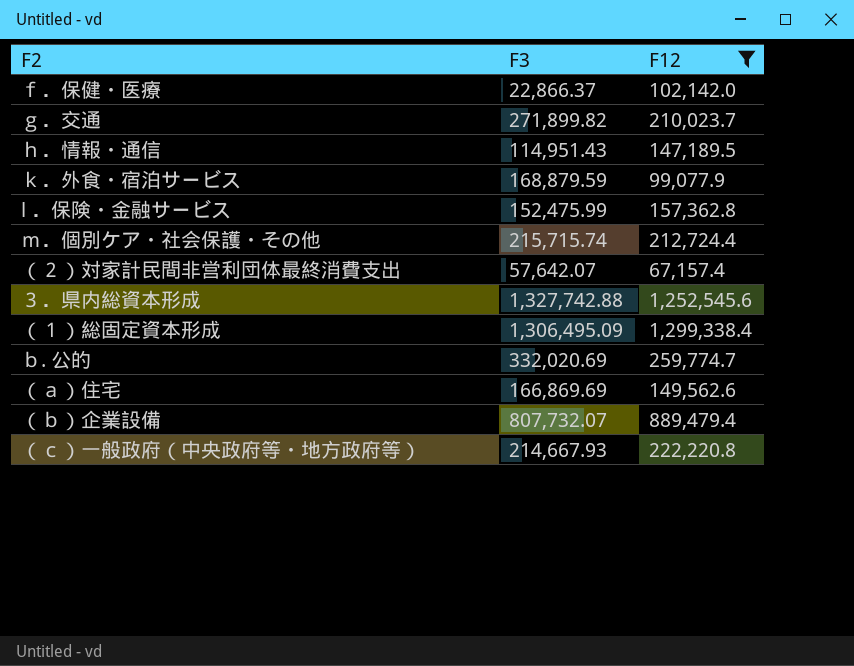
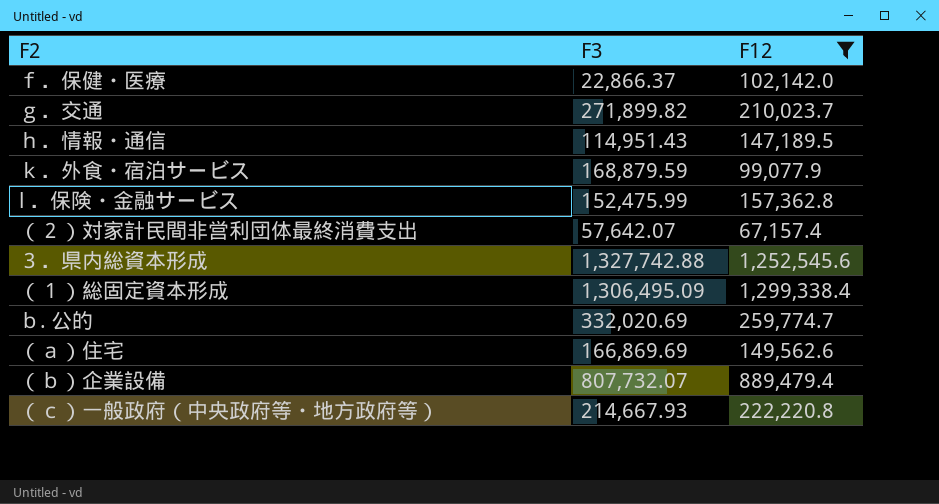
row ｍ．個別ケア・社会保護・その他: 215,715.74 | 212,724.4 -> none

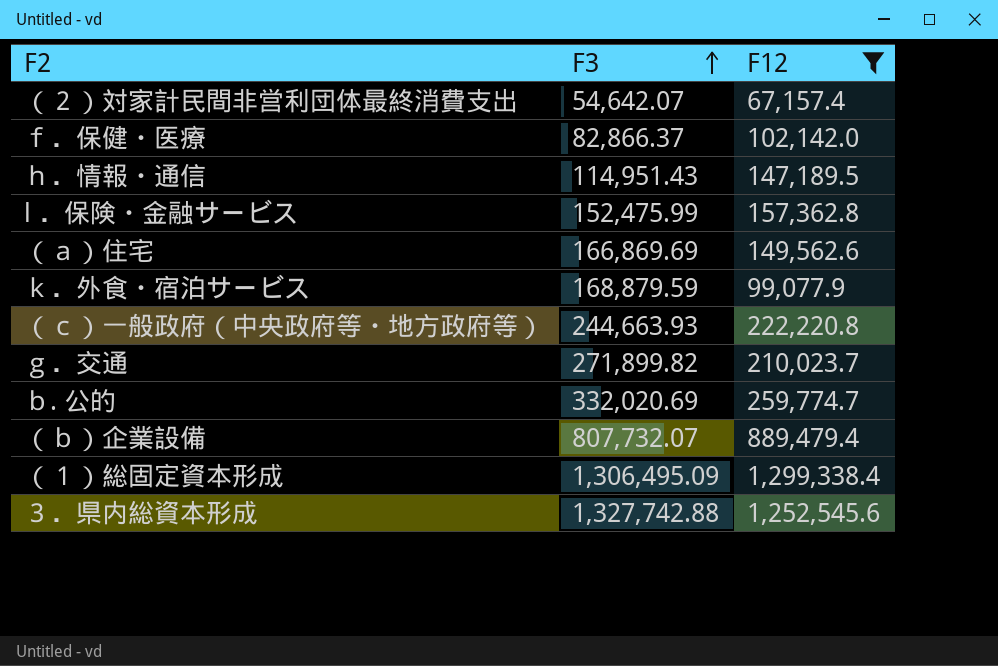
row order: none -> F3 ascending
（２）対家計民間非営利団体最終消費支出 | F3: 57,642.07 -> 54,642.07
ｆ．保健・医療 | F3: 22,866.37 -> 82,866.37
（ｃ）一般政府（中央政府等・地方政府等） | F3: 214,667.93 -> 244,663.93

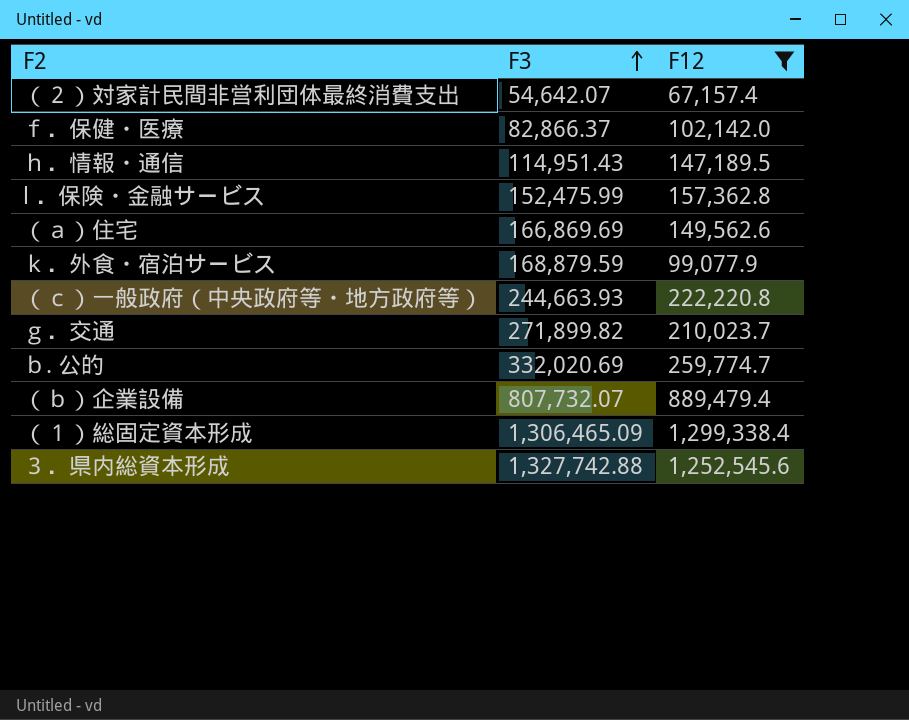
（１）総固定資本形成 | F3: 1,306,495.09 -> 1,306,465.09

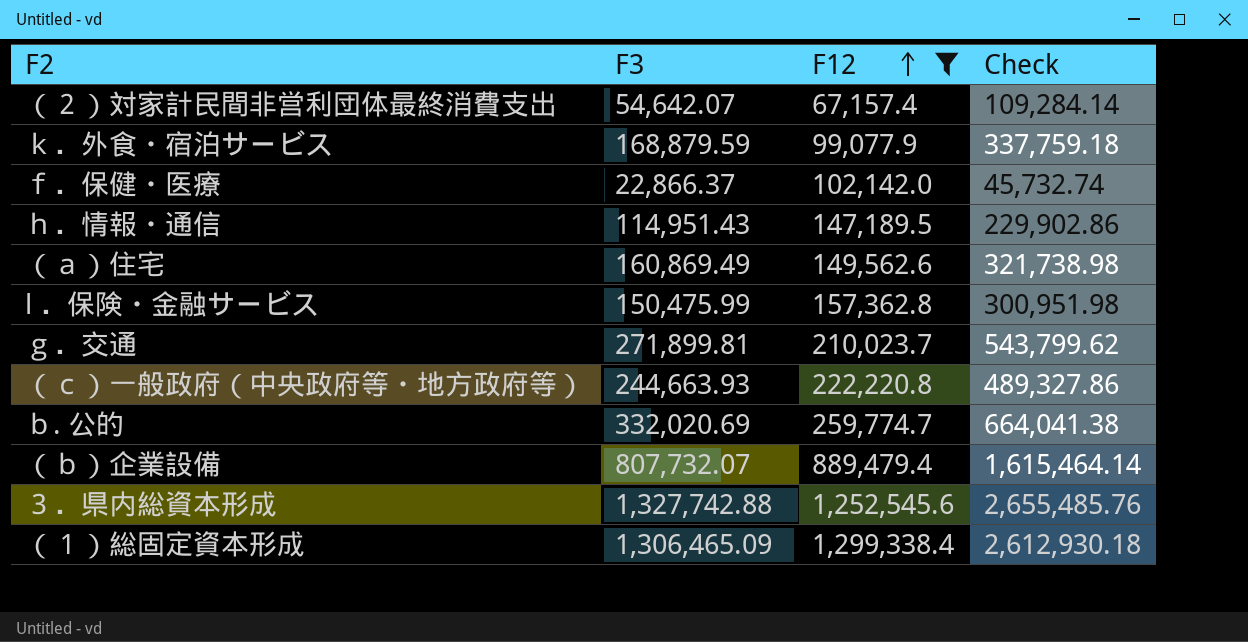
row order: F3 ascending -> F12 ascending
column Check | formula: none -> [F3] * 2
ｆ．保健・医療 | F3: 82,866.37 -> 22,866.37
（ａ）住宅 | F3: 166,869.69 -> 160,869.49
l ．保険・金融サービス | F3: 152,475.99 -> 150,475.99
ｇ．交通 | F3: 271,899.82 -> 271,899.81

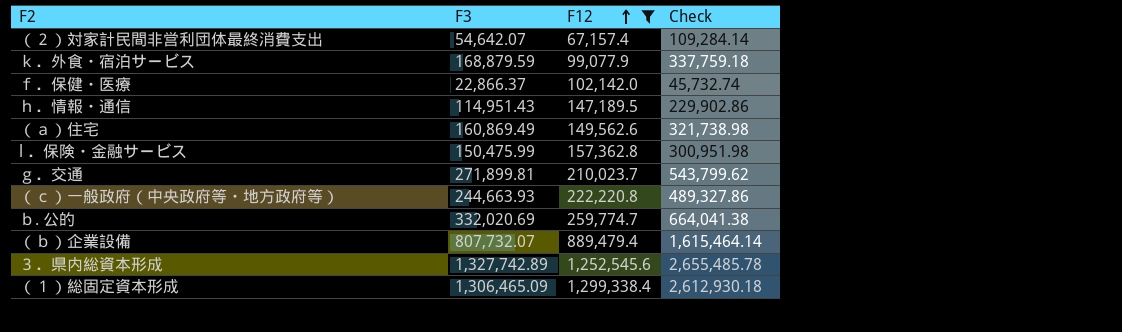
３．県内総資本形成 | F3: 1,327,742.88 -> 1,327,742.89
３．県内総資本形成 | Check: 2,655,485.76 -> 2,655,485.78

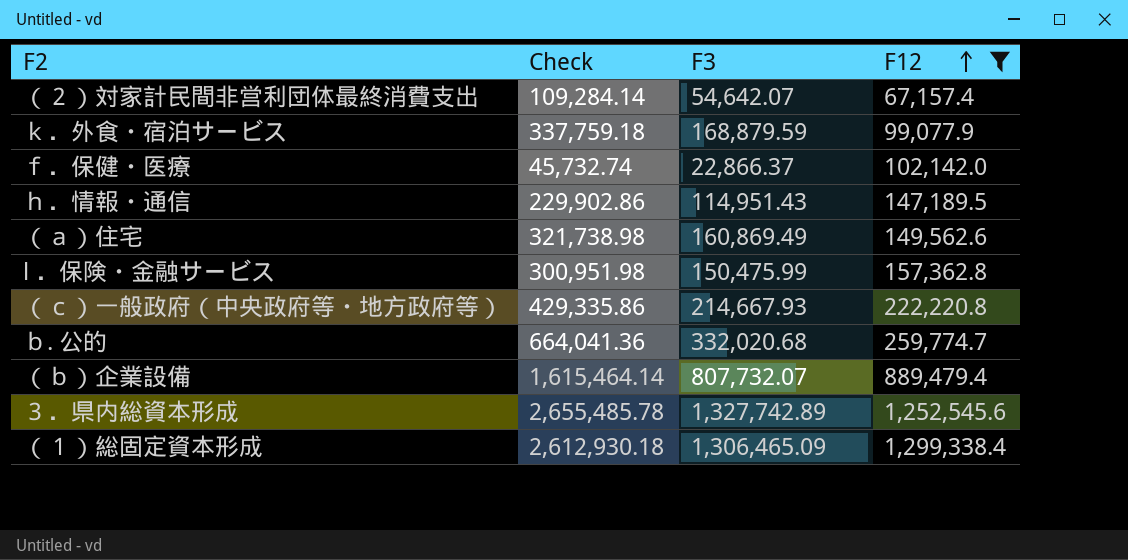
column Check | position: 4 -> 2
row ｇ．交通: 271,899.81 | 210,023.7 | 543,799.62 -> none
（ｃ）一般政府（中央政府等・地方政府等） | Check: 489,327.86 -> 429,335.86
（ｃ）一般政府（中央政府等・地方政府等） | F3: 244,663.93 -> 214,667.93
ｂ. 公的 | Check: 664,041.38 -> 664,041.36
ｂ. 公的 | F3: 332,020.69 -> 332,020.68

